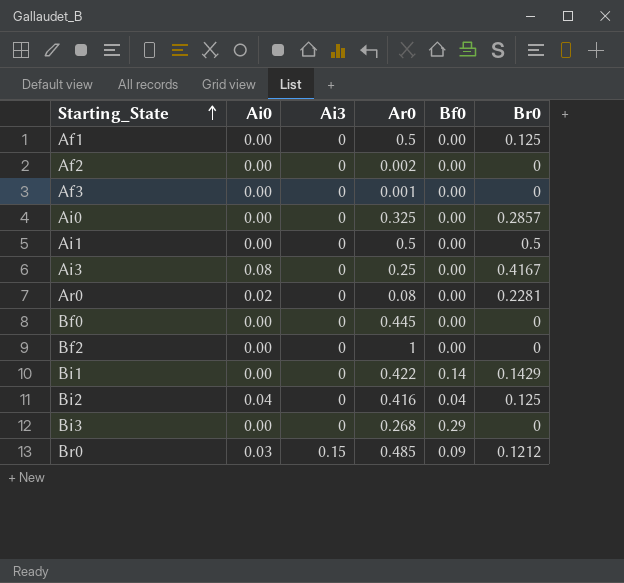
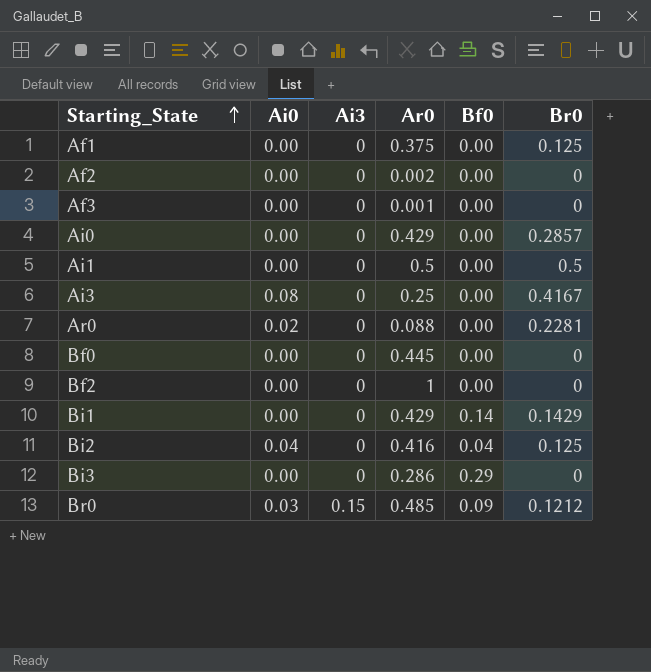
Af1 | Ar0: 0.5 -> 0.375
Ai0 | Ar0: 0.325 -> 0.429
Ar0 | Ar0: 0.08 -> 0.088
Bi1 | Ar0: 0.422 -> 0.429
Bi3 | Ar0: 0.268 -> 0.286

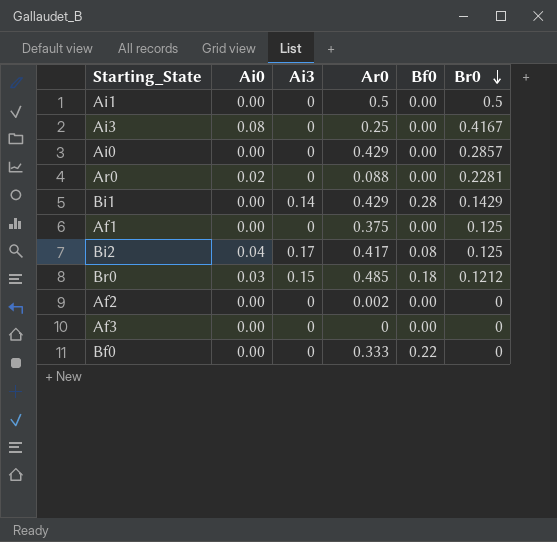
row order: Starting_State ascending -> Br0 descending
row Bf2: 0.00 | 0 | 1 | 0.00 | 0 -> none
row Bi3: 0.00 | 0 | 0.286 | 0.29 | 0 -> none
Bi1 | Ai3: 0 -> 0.14
Bi1 | Bf0: 0.14 -> 0.28
Bi2 | Ai3: 0 -> 0.17
Bi2 | Ar0: 0.416 -> 0.417
Bi2 | Bf0: 0.04 -> 0.08
Br0 | Bf0: 0.09 -> 0.18
Af3 | Ar0: 0.001 -> 0
Bf0 | Ar0: 0.445 -> 0.333
Bf0 | Bf0: 0.00 -> 0.22

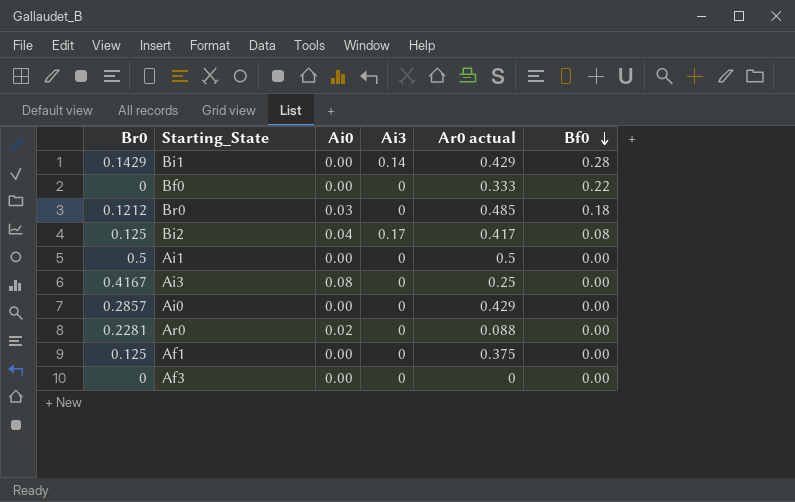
row order: Br0 descending -> Bf0 descending
column Br0 | position: 6 -> 1
column name: Ar0 -> Ar0 actual
row Af2: 0.00 | 0 | 0.002 | 0.00 | 0 -> none
Br0 | Ai3: 0.15 -> 0

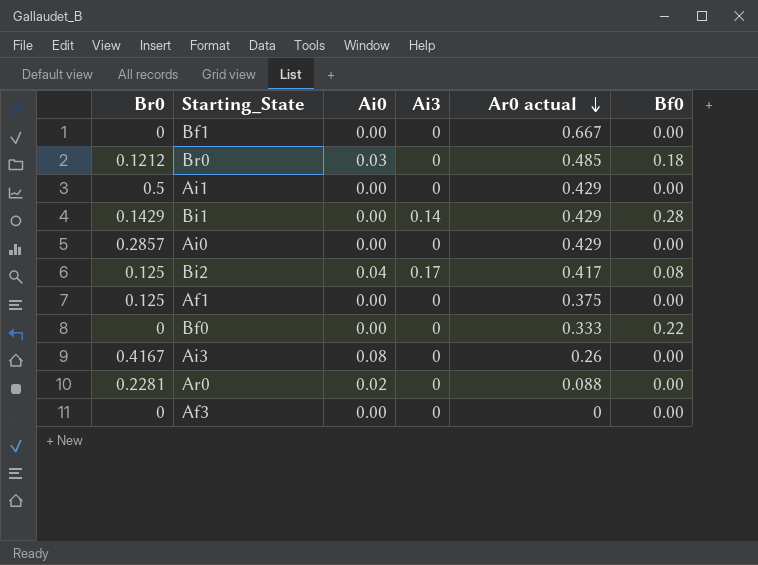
row order: Bf0 descending -> Ar0 actual descending
row Bf1: none -> 0 | 0.00 | 0 | 0.667 | 0.00
Ai1 | Ar0 actual: 0.5 -> 0.429
Ai3 | Ar0 actual: 0.25 -> 0.26

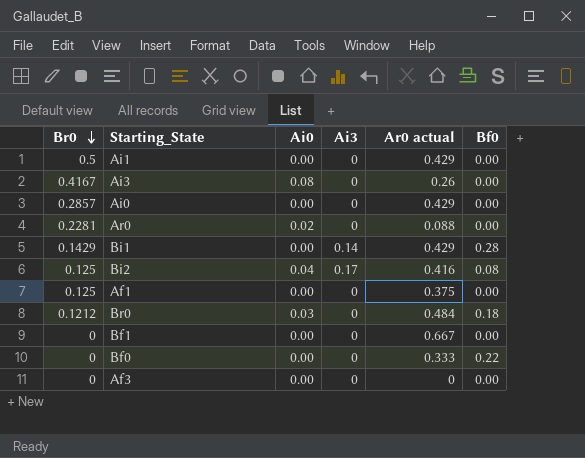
row order: Ar0 actual descending -> Br0 descending
Bi2 | Ar0 actual: 0.417 -> 0.416
Br0 | Ar0 actual: 0.485 -> 0.484

